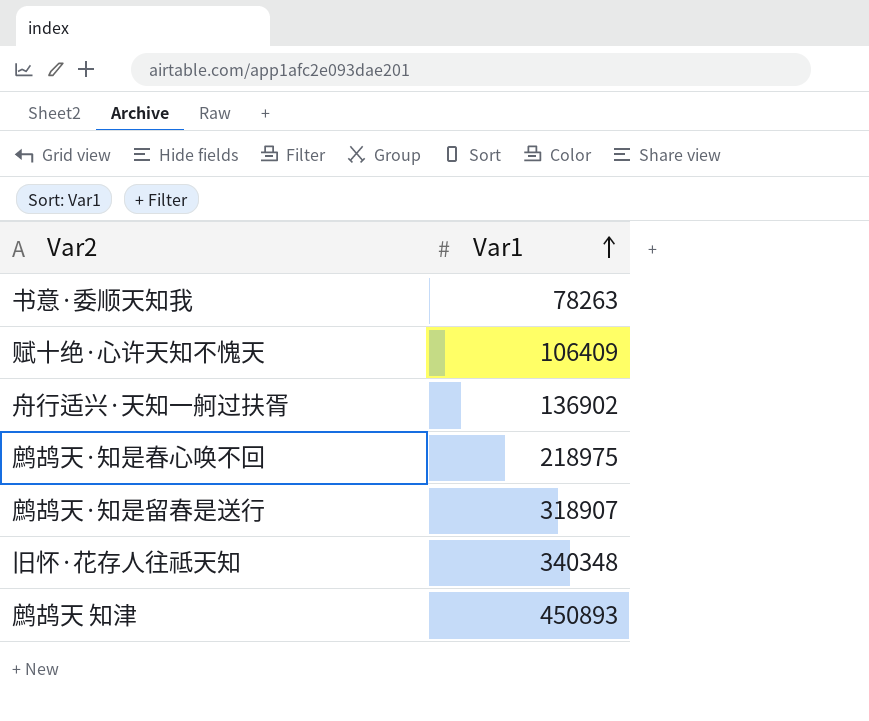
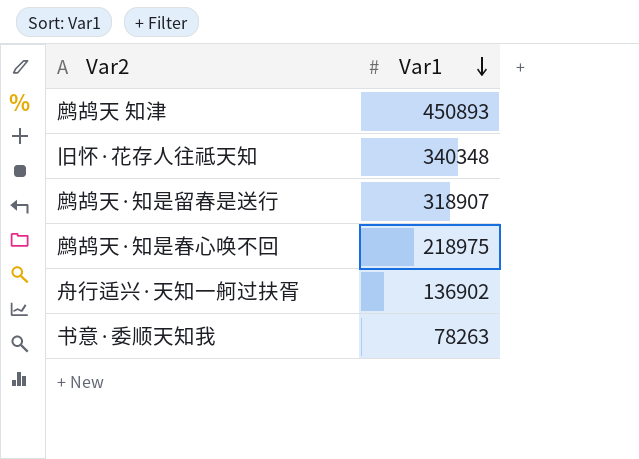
row order: Var1 ascending -> Var1 descending
row 赋十绝·心许天知不愧天: 106409 -> none

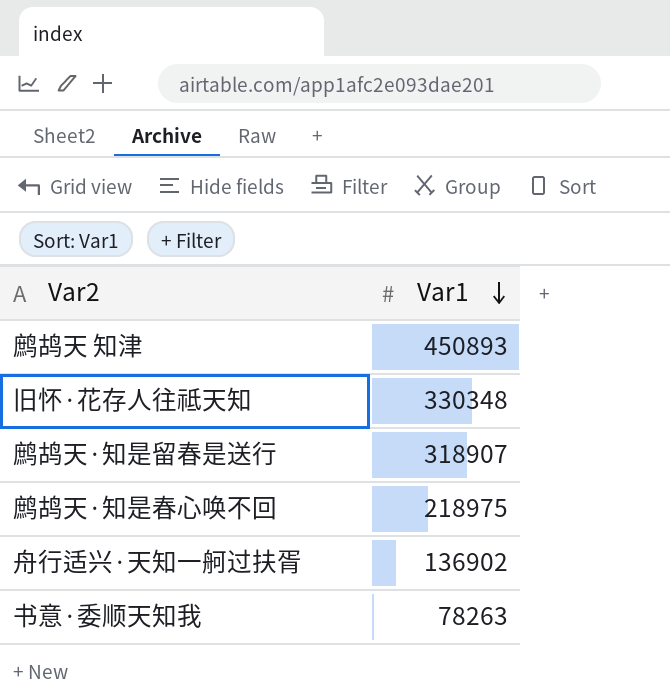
旧怀·花存人往祗天知 | Var1: 340348 -> 330348

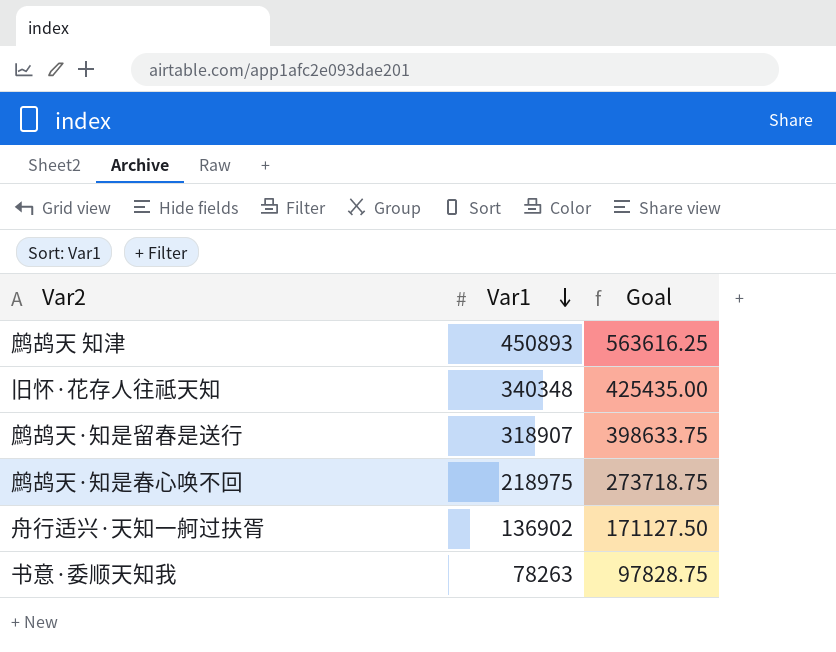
column Goal | formula: none -> [Var1] * 1.25
旧怀·花存人往祗天知 | Var1: 330348 -> 340348

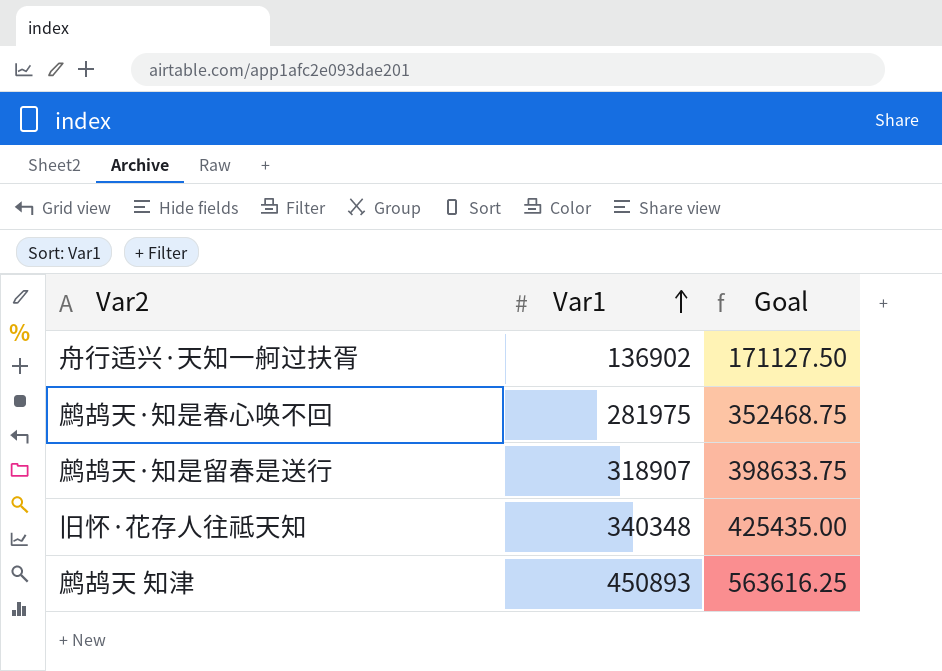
row order: Var1 descending -> Var1 ascending
row 书意·委顺天知我: 78263 | 97828.75 -> none
鹧鸪天·知是春心唤不回 | Var1: 218975 -> 281975
鹧鸪天·知是春心唤不回 | Goal: 273718.75 -> 352468.75

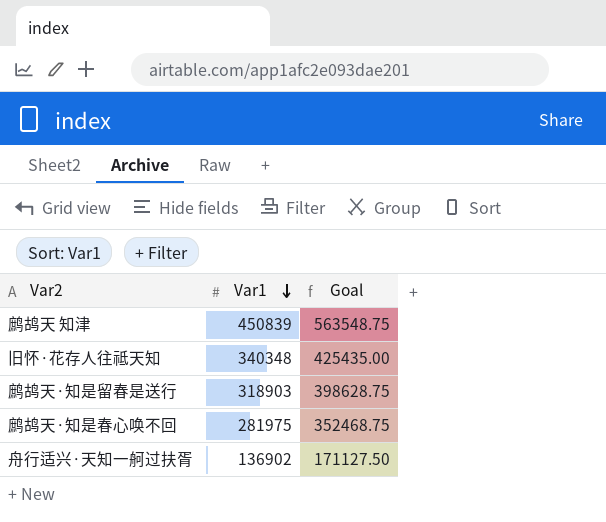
row order: Var1 ascending -> Var1 descending
鹧鸪天 知津 | Var1: 450893 -> 450839
鹧鸪天 知津 | Goal: 563616.25 -> 563548.75
鹧鸪天·知是留春是送行 | Var1: 318907 -> 318903
鹧鸪天·知是留春是送行 | Goal: 398633.75 -> 398628.75

